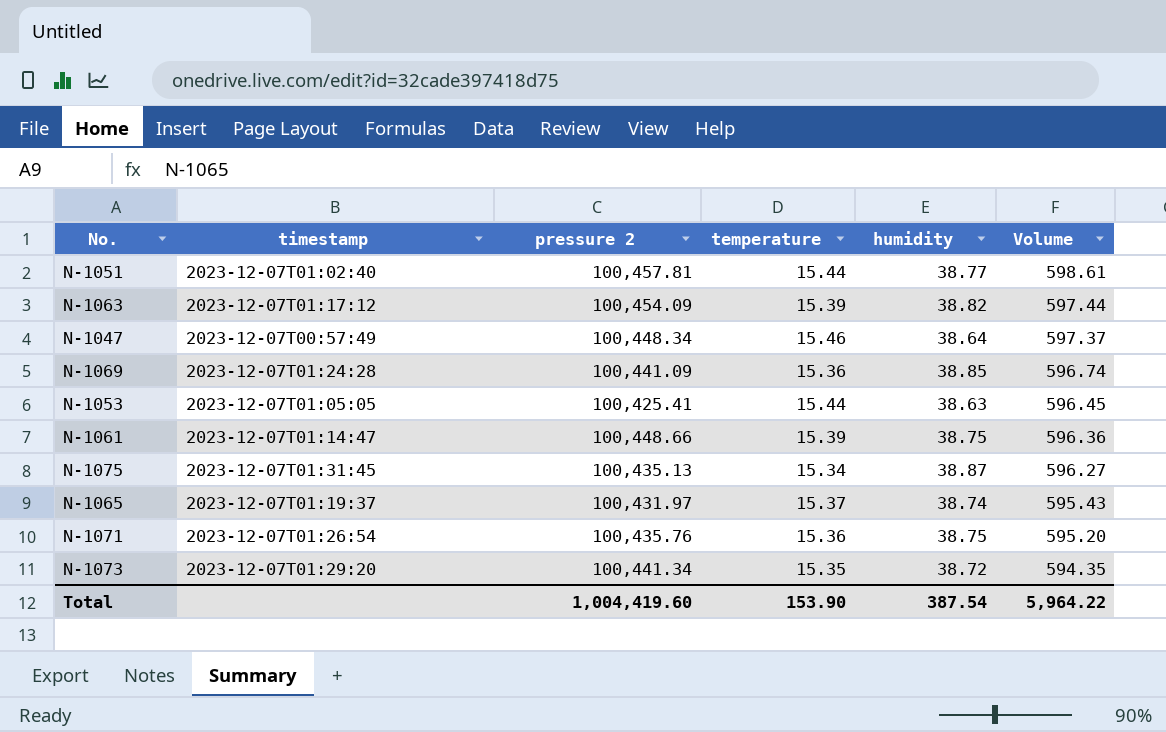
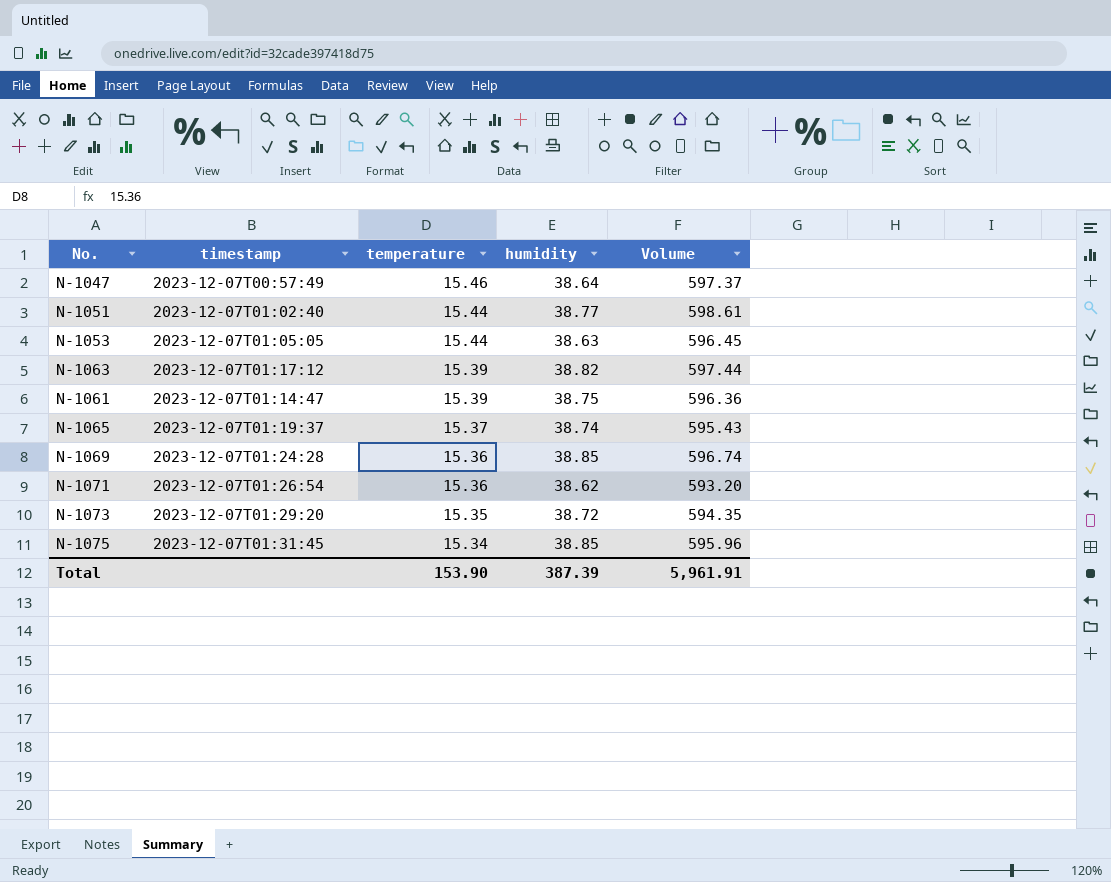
row order: Volume descending -> temperature descending
column pressure 2 | position: 3 -> none
N-1071 | humidity: 38.75 -> 38.62
N-1071 | Volume: 595.20 -> 593.20
N-1075 | humidity: 38.87 -> 38.85
N-1075 | Volume: 596.27 -> 595.96
Total | humidity: 387.54 -> 387.39
Total | Volume: 5,964.22 -> 5,961.91

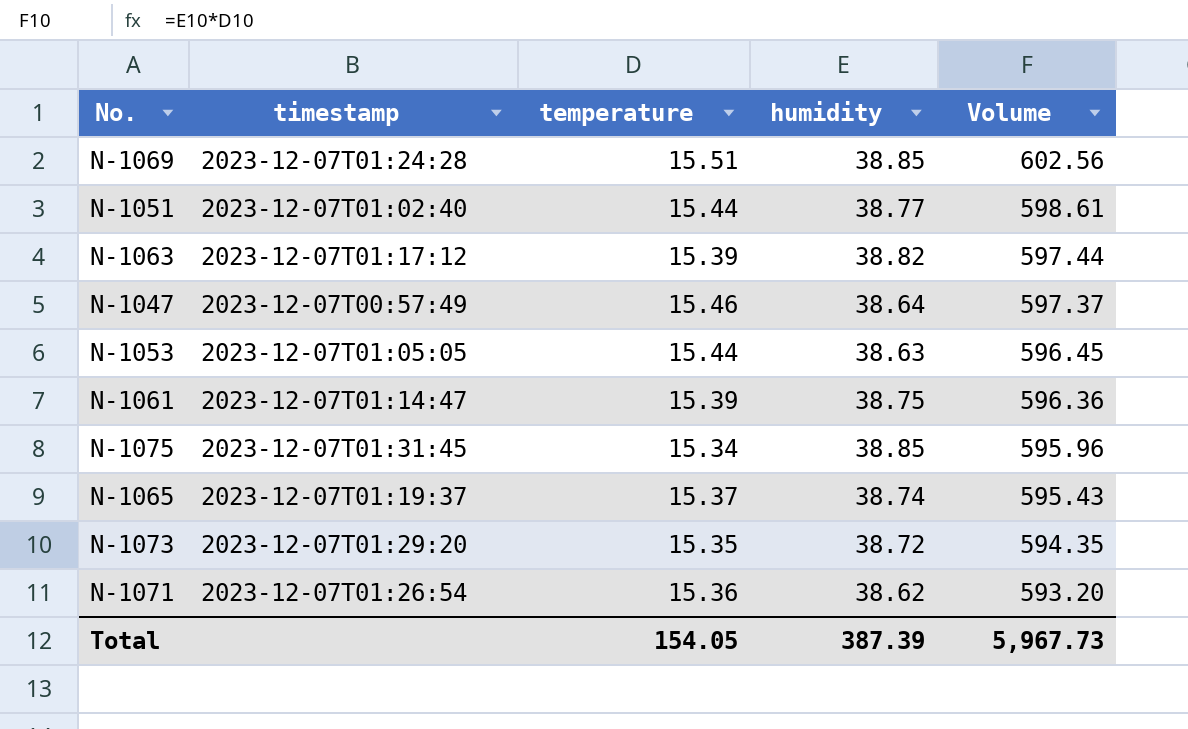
row order: temperature descending -> Volume descending
N-1069 | temperature: 15.36 -> 15.51
N-1069 | Volume: 596.74 -> 602.56
Total | temperature: 153.90 -> 154.05
Total | Volume: 5,961.91 -> 5,967.73

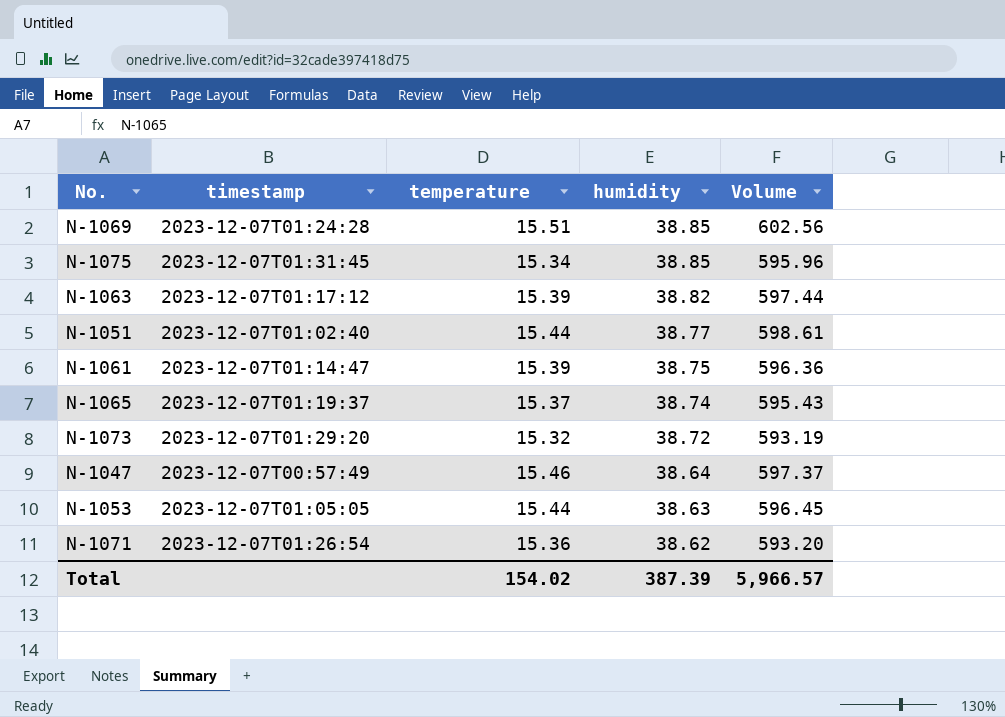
row order: Volume descending -> humidity descending
N-1073 | temperature: 15.35 -> 15.32
N-1073 | Volume: 594.35 -> 593.19
Total | temperature: 154.05 -> 154.02
Total | Volume: 5,967.73 -> 5,966.57

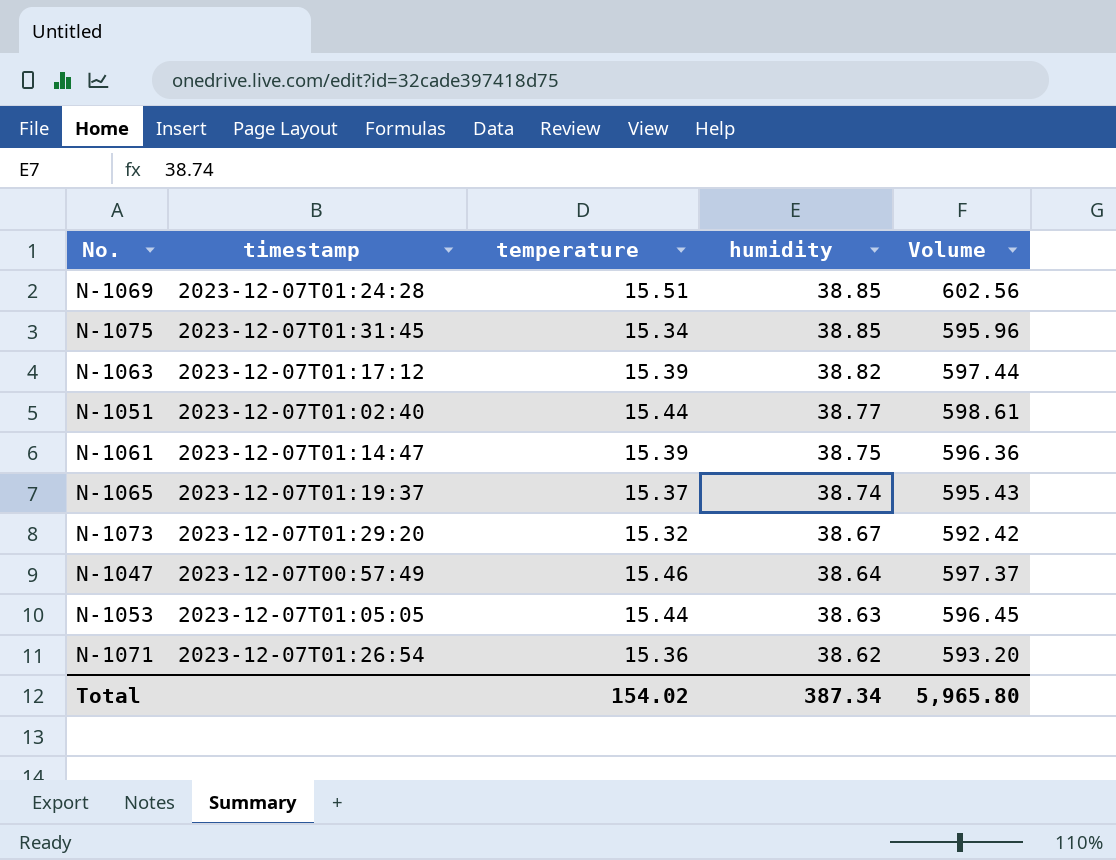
N-1073 | humidity: 38.72 -> 38.67
N-1073 | Volume: 593.19 -> 592.42
Total | humidity: 387.39 -> 387.34
Total | Volume: 5,966.57 -> 5,965.80

